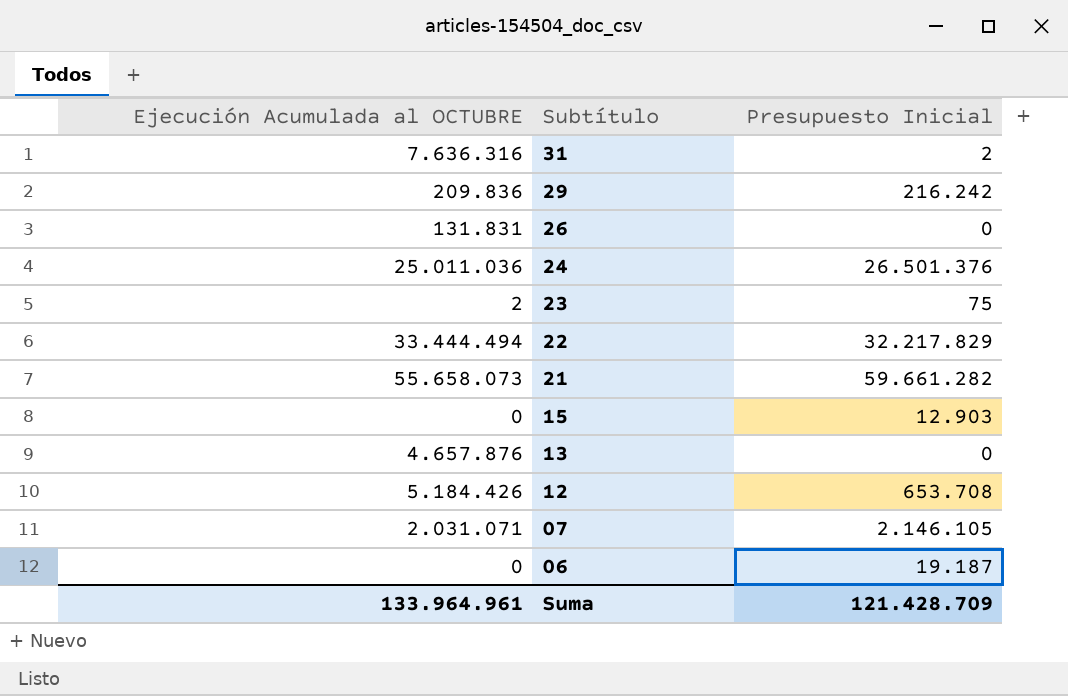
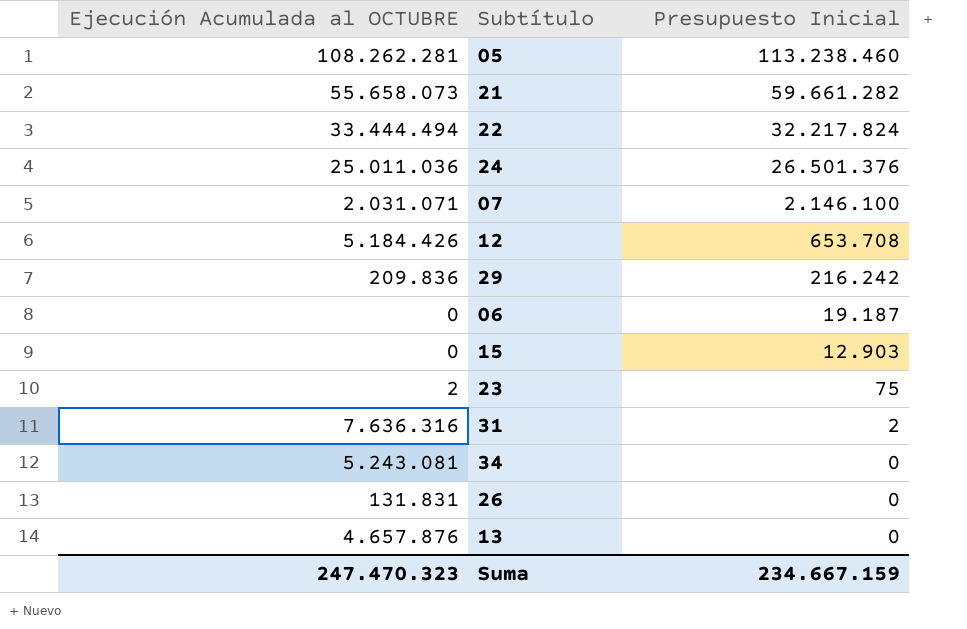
row order: Subtítulo descending -> Presupuesto Inicial descending
row 05: none -> 108.262.281 | 113.238.460
22 | Presupuesto Inicial: 32.217.829 -> 32.217.824
07 | Presupuesto Inicial: 2.146.105 -> 2.146.100
row 34: none -> 5.243.081 | 0
Suma | Ejecución Acumulada al OCTUBRE: 133.964.961 -> 247.470.323
Suma | Presupuesto Inicial: 121.428.709 -> 234.667.159

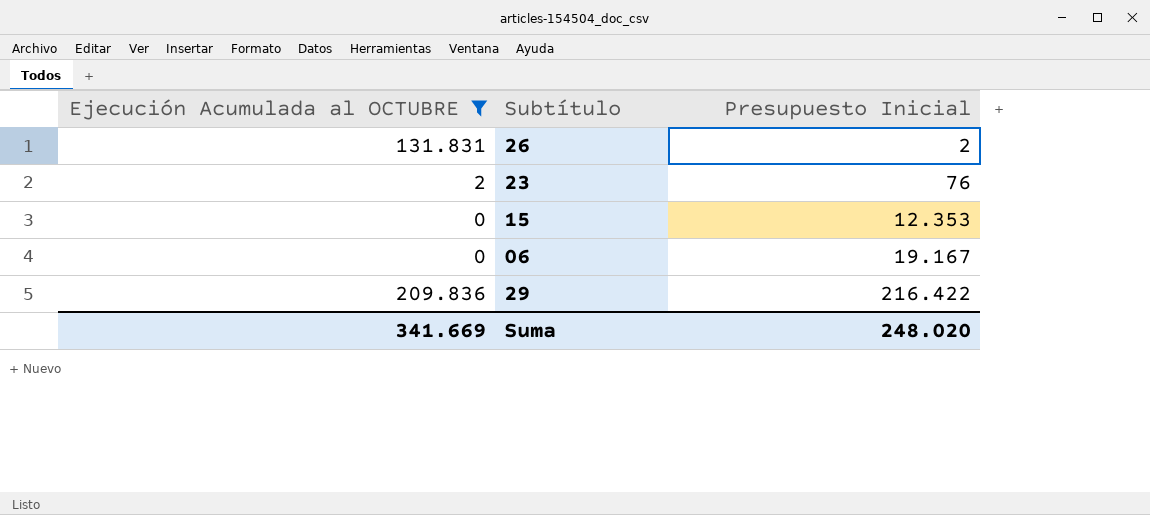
filter: none -> Ejecución Acumulada al OCTUBRE <= 209.836
row order: Presupuesto Inicial descending -> Presupuesto Inicial ascending
26 | Presupuesto Inicial: 0 -> 2
23 | Presupuesto Inicial: 75 -> 76
15 | Presupuesto Inicial: 12.903 -> 12.353
06 | Presupuesto Inicial: 19.187 -> 19.167
29 | Presupuesto Inicial: 216.242 -> 216.422
Suma | Ejecución Acumulada al OCTUBRE: 247.470.323 -> 341.669
Suma | Presupuesto Inicial: 234.667.159 -> 248.020

